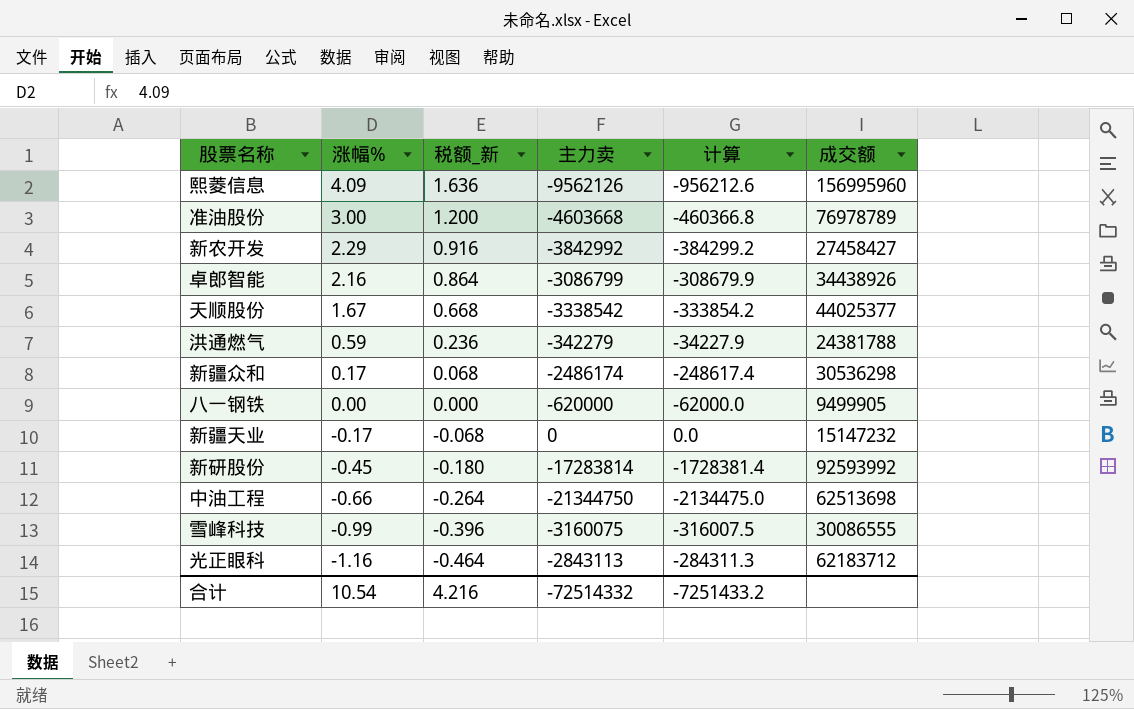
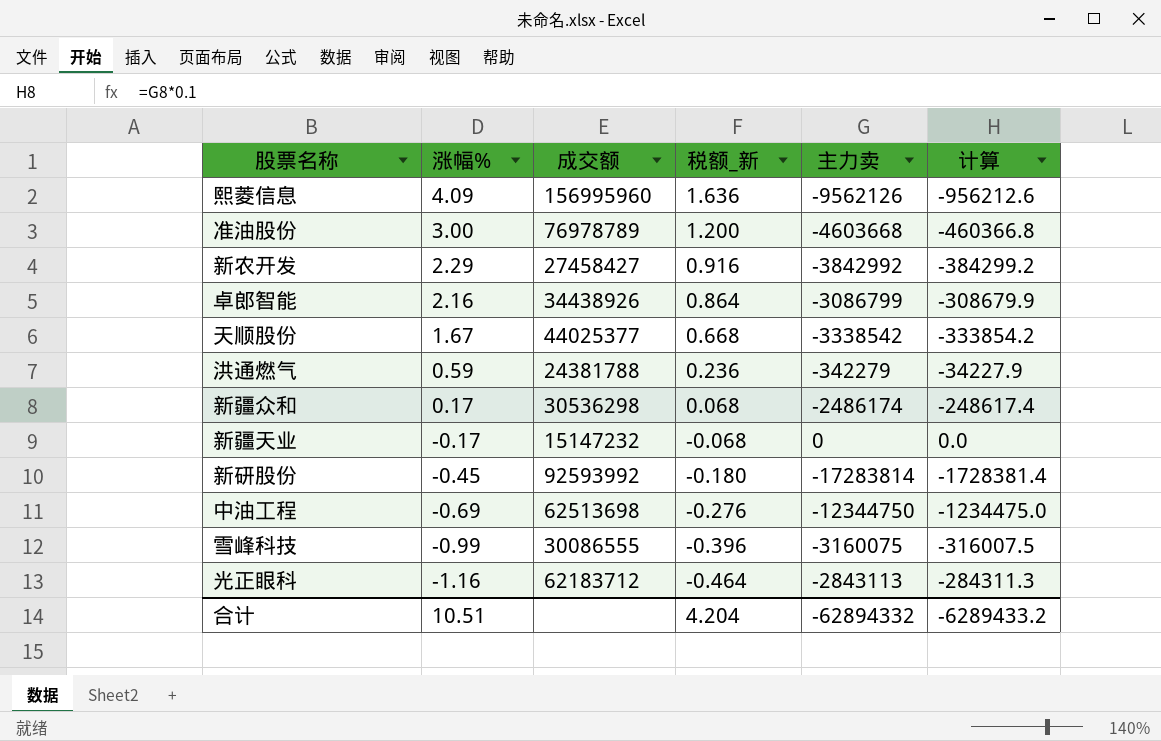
column 成交额 | position: 6 -> 3
row 八一钢铁: 0.00 | 0.000 | -620000 | -62000.0 | 9499905 -> none
中油工程 | 涨幅%: -0.66 -> -0.69
中油工程 | 税额_新: -0.264 -> -0.276
中油工程 | 主力卖: -21344750 -> -12344750
中油工程 | 计算: -2134475.0 -> -1234475.0
合计 | 涨幅%: 10.54 -> 10.51
合计 | 税额_新: 4.216 -> 4.204
合计 | 主力卖: -72514332 -> -62894332
合计 | 计算: -7251433.2 -> -6289433.2

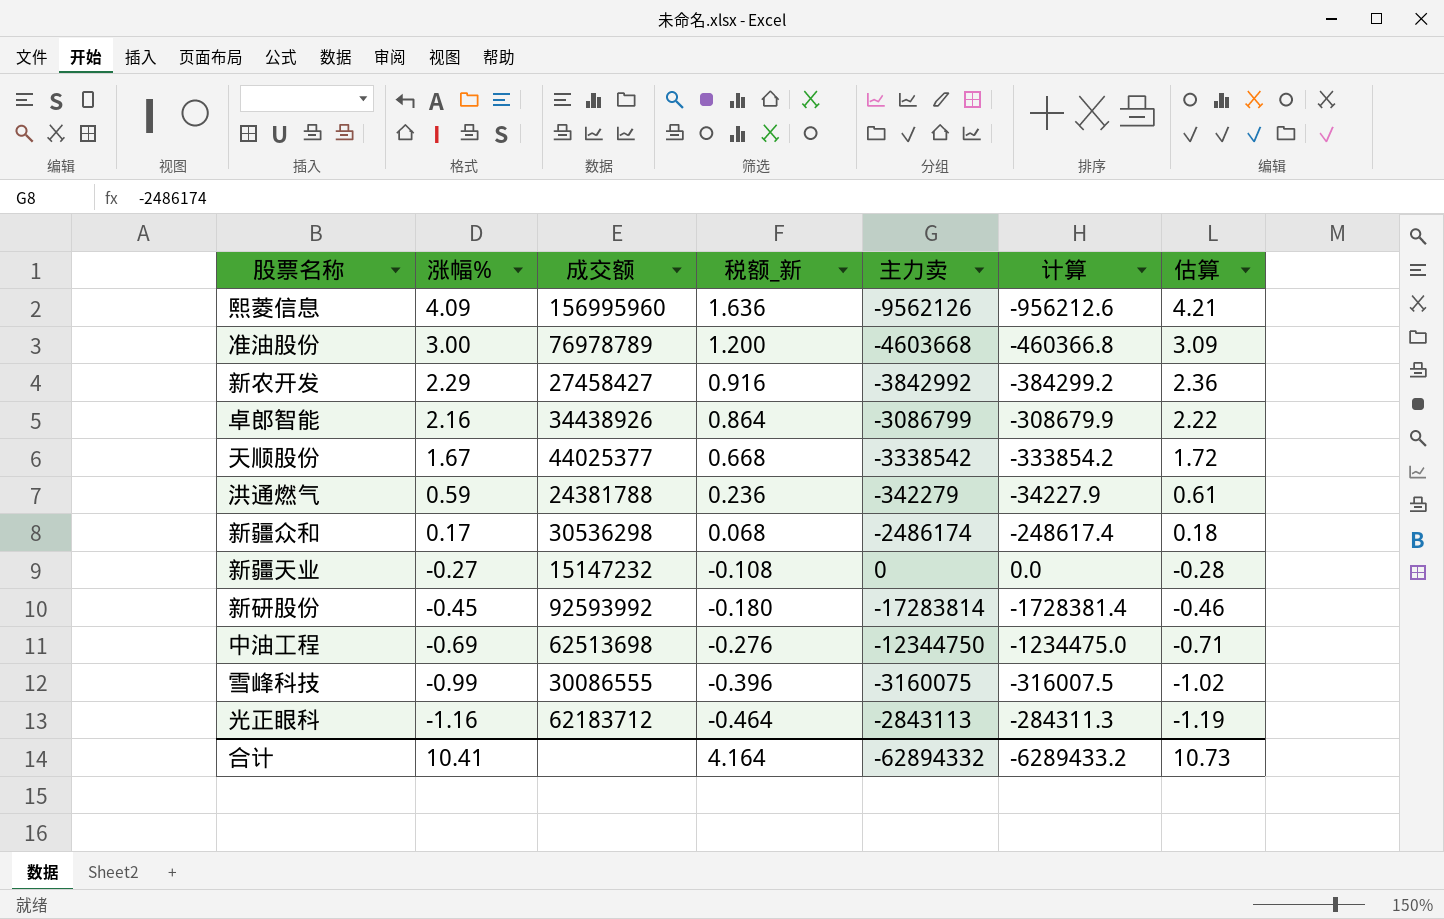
column 估算 | formula: none -> [涨幅%] * 1.03
新疆天业 | 涨幅%: -0.17 -> -0.27
新疆天业 | 税额_新: -0.068 -> -0.108
合计 | 涨幅%: 10.51 -> 10.41
合计 | 税额_新: 4.204 -> 4.164

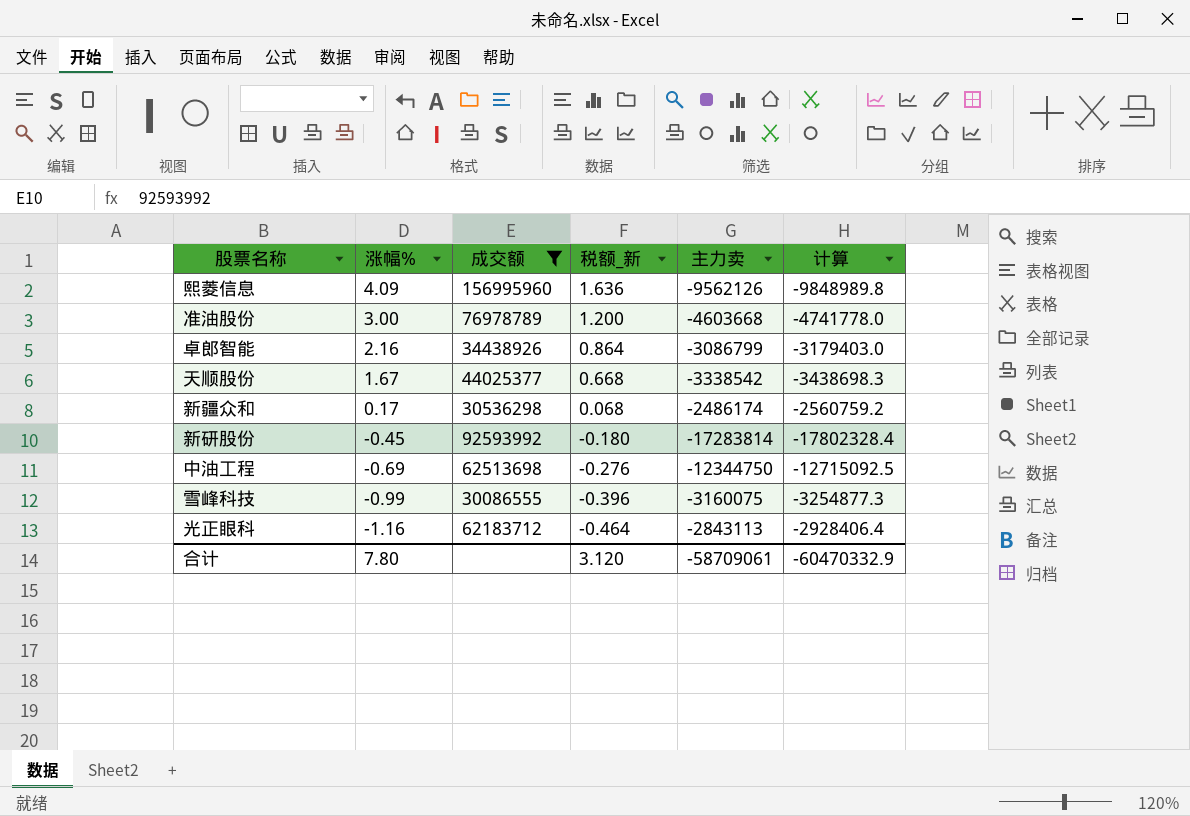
filter: none -> 成交额 >= 30086555
column 估算 | formula: [涨幅%] * 1.03 -> none
column 计算 | formula: [主力卖] * 0.1 -> [主力卖] * 1.03
合计 | 涨幅%: 10.41 -> 7.80
合计 | 税额_新: 4.164 -> 3.120
合计 | 主力卖: -62894332 -> -58709061
合计 | 计算: -6289433.2 -> -60470332.9

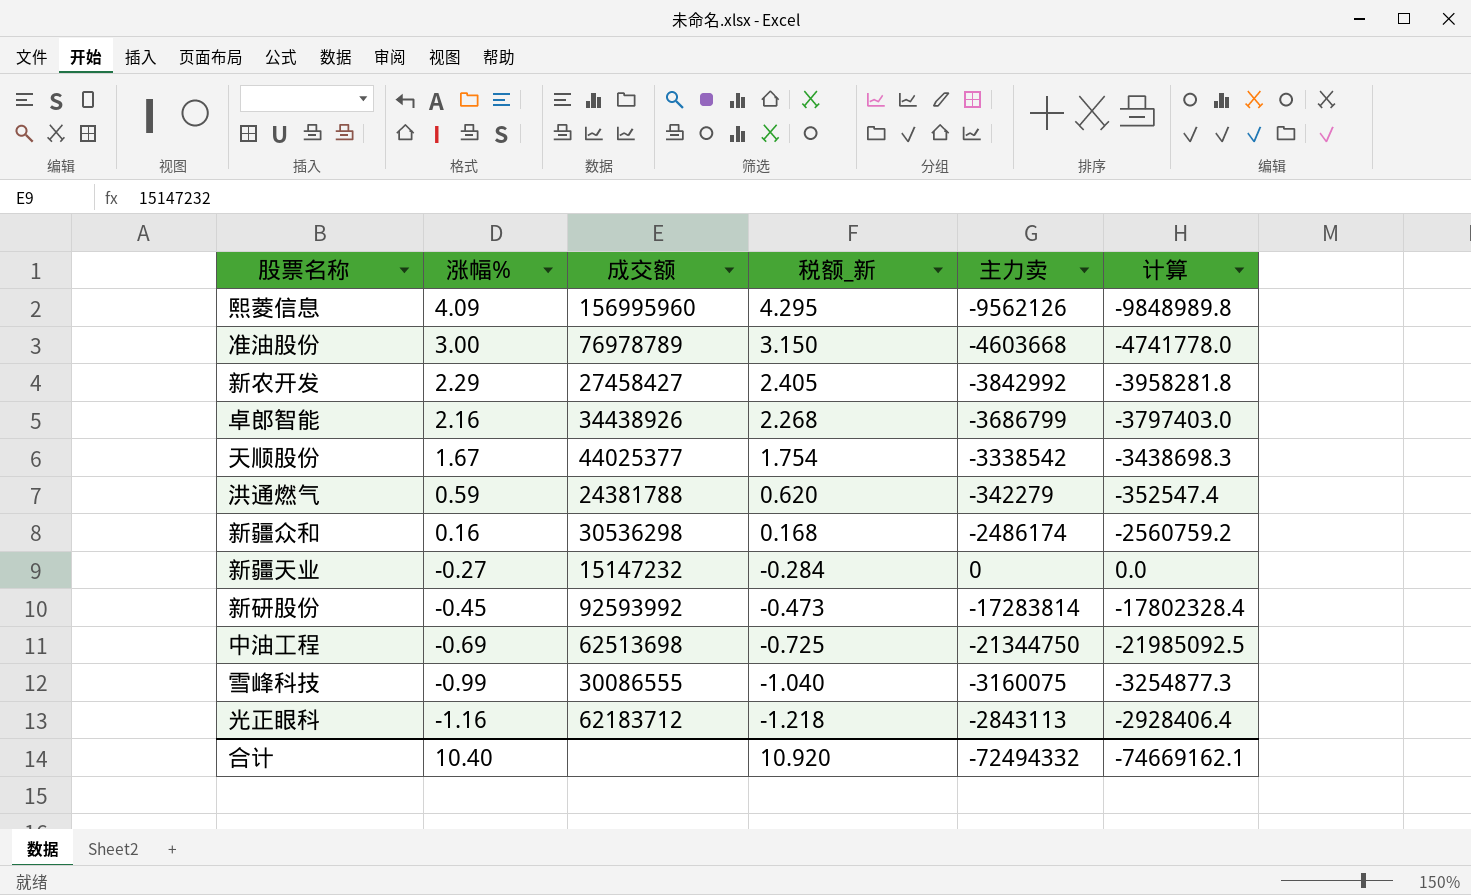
filter: 成交额 >= 30086555 -> none
column 税额_新 | formula: [涨幅%] * 0.4 -> [涨幅%] * 1.05
卓郎智能 | 主力卖: -3086799 -> -3686799
卓郎智能 | 计算: -3179403.0 -> -3797403.0
新疆众和 | 涨幅%: 0.17 -> 0.16
中油工程 | 主力卖: -12344750 -> -21344750
中油工程 | 计算: -12715092.5 -> -21985092.5
合计 | 涨幅%: 7.80 -> 10.40
合计 | 税额_新: 3.120 -> 10.920
合计 | 主力卖: -58709061 -> -72494332
合计 | 计算: -60470332.9 -> -74669162.1

